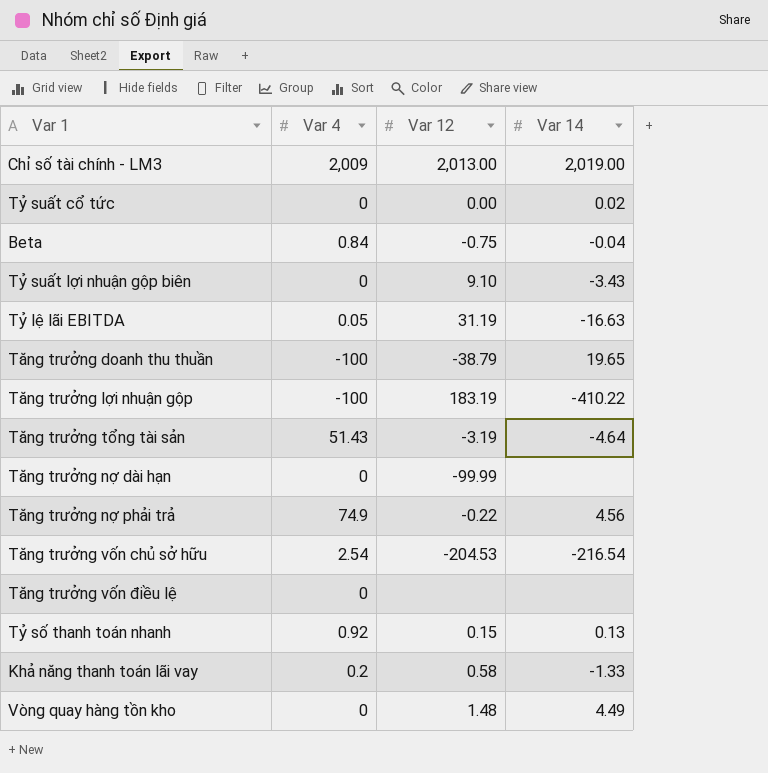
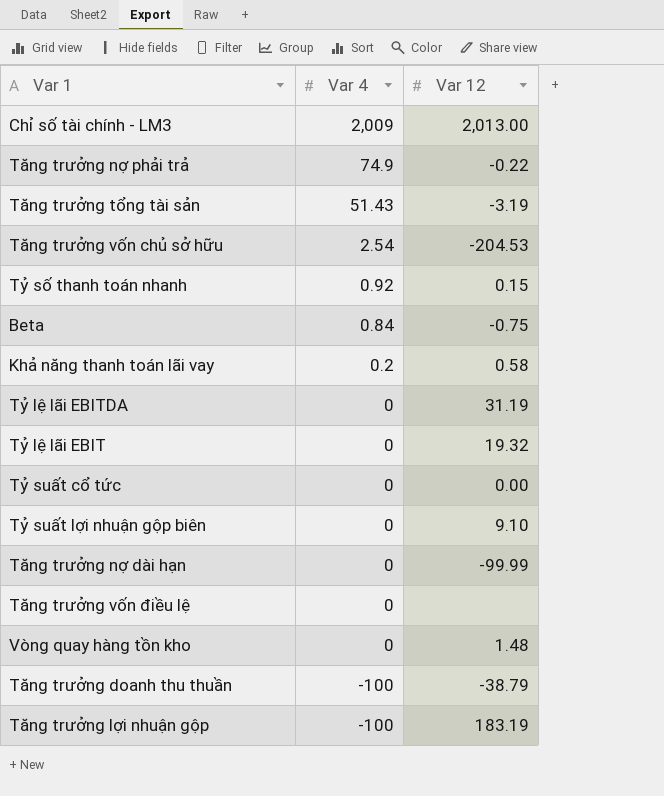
row order: none -> Var 4 descending
column Var 14 | position: 4 -> none
Tỷ lệ lãi EBITDA | Var 4: 0.05 -> 0
row Tỷ lệ lãi EBIT: none -> 0 | 19.32

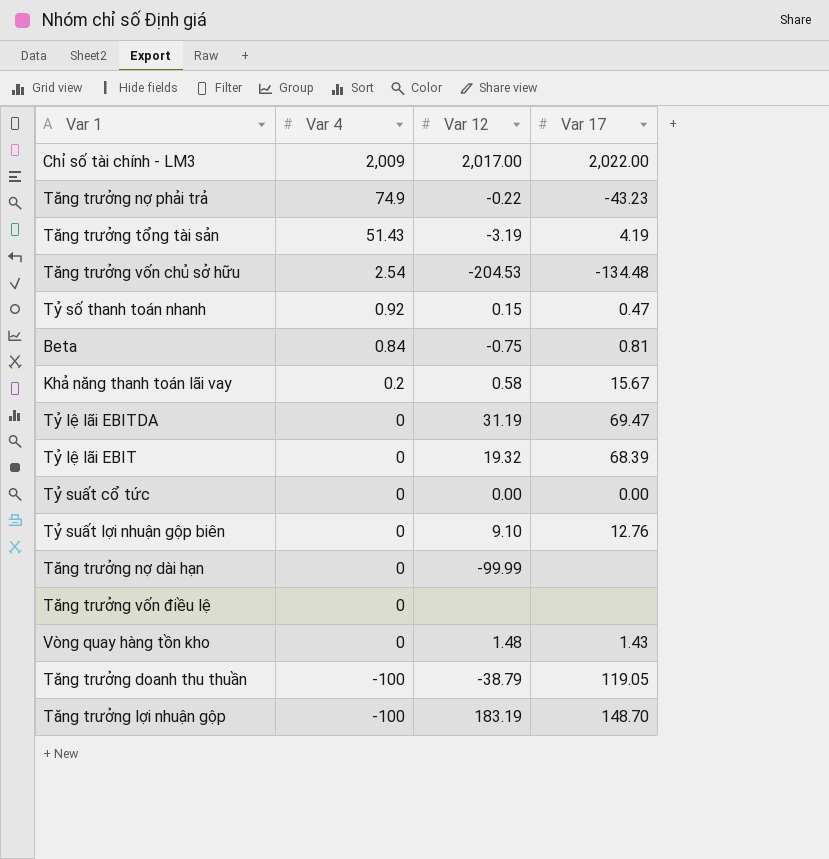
column Var 17 | position: none -> 4
Chỉ số tài chính - LM3 | Var 12: 2,013.00 -> 2,017.00

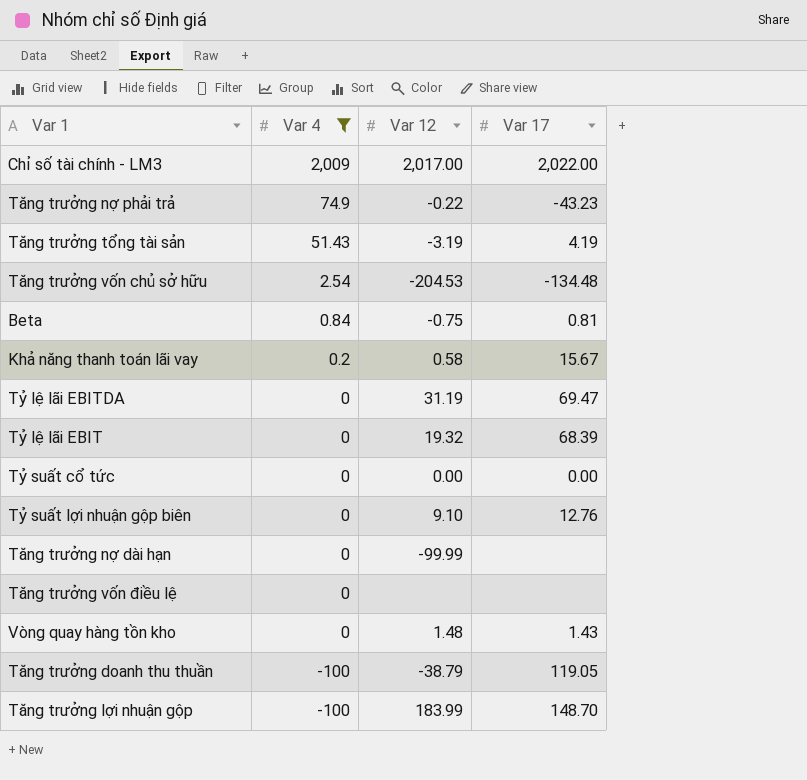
filter: none -> Var 4 != 0.92
Tăng trưởng lợi nhuận gộp | Var 12: 183.19 -> 183.99

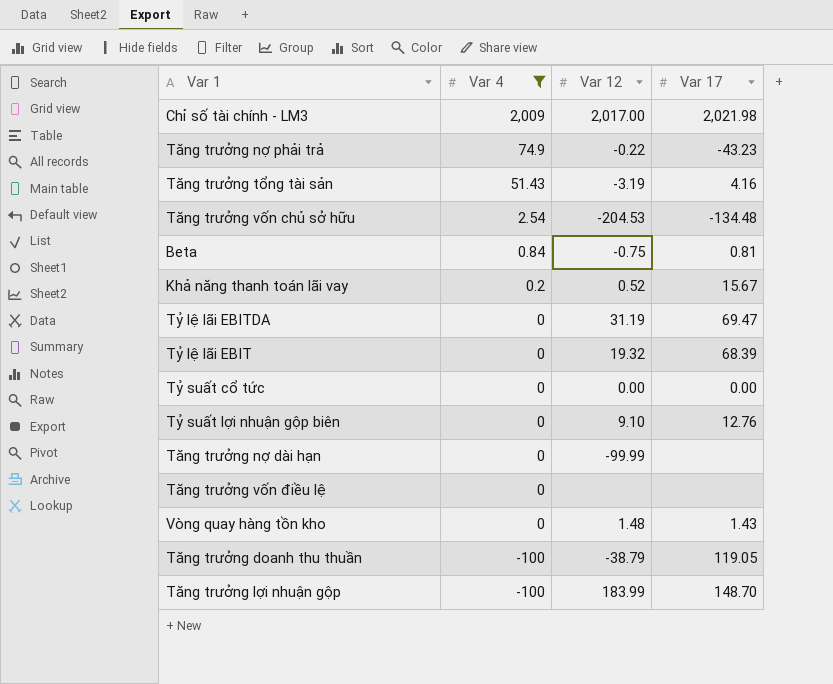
Chỉ số tài chính - LM3 | Var 17: 2,022.00 -> 2,021.98
Tăng trưởng tổng tài sản | Var 17: 4.19 -> 4.16
Khả năng thanh toán lãi vay | Var 12: 0.58 -> 0.52

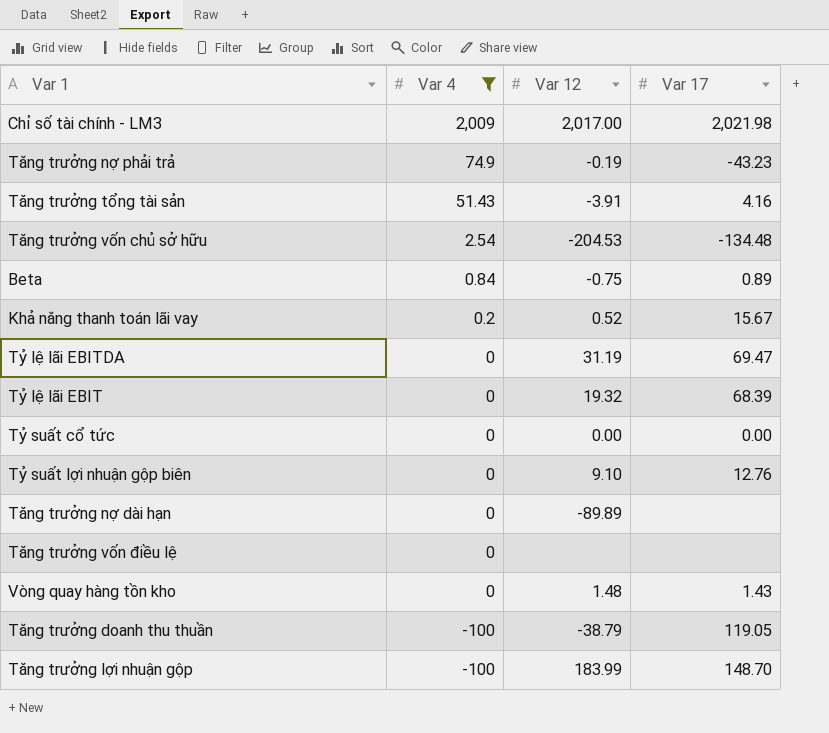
Tăng trưởng nợ phải trả | Var 12: -0.22 -> -0.19
Tăng trưởng tổng tài sản | Var 12: -3.19 -> -3.91
Beta | Var 17: 0.81 -> 0.89
Tăng trưởng nợ dài hạn | Var 12: -99.99 -> -89.89

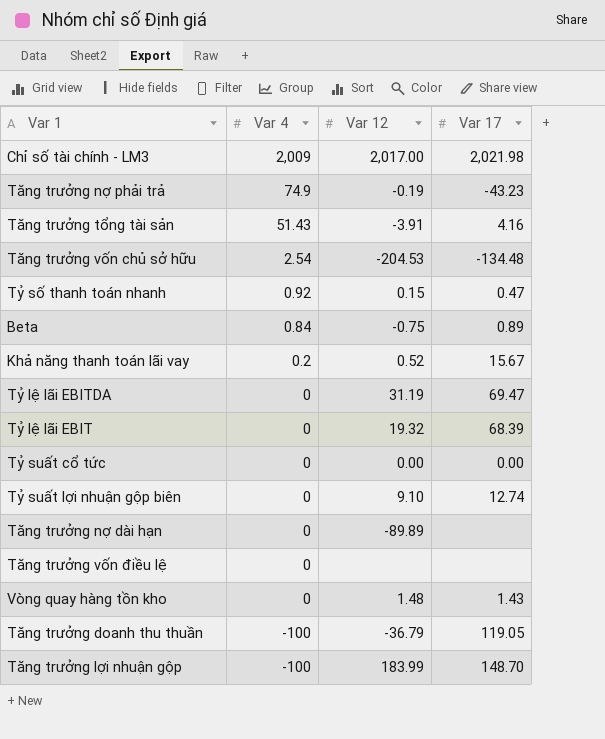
filter: Var 4 != 0.92 -> none
Tỷ suất lợi nhuận gộp biên | Var 17: 12.76 -> 12.74
Tăng trưởng doanh thu thuần | Var 12: -38.79 -> -36.79

